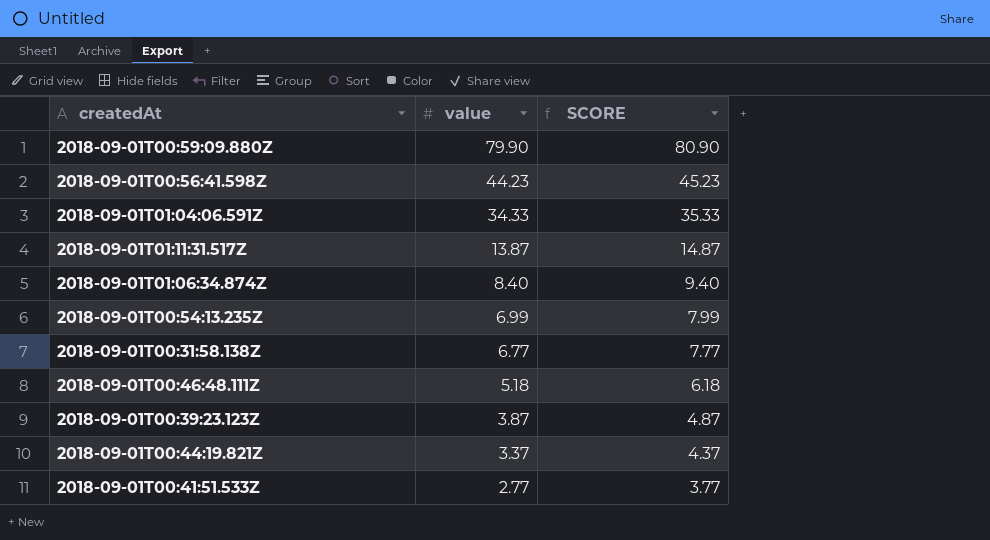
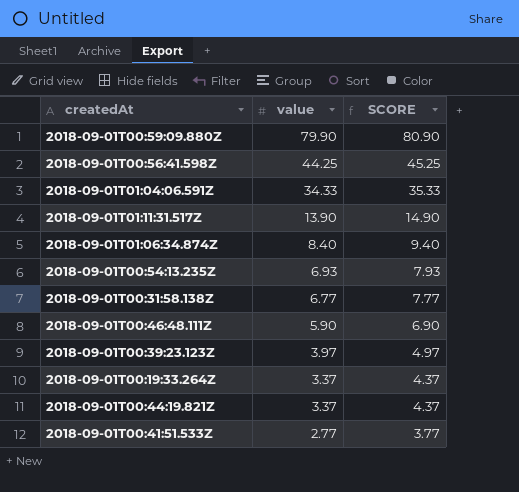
2018-09-01T00:56:41.598Z | value: 44.23 -> 44.25
2018-09-01T00:56:41.598Z | SCORE: 45.23 -> 45.25
2018-09-01T01:11:31.517Z | value: 13.87 -> 13.90
2018-09-01T01:11:31.517Z | SCORE: 14.87 -> 14.90
2018-09-01T00:54:13.235Z | value: 6.99 -> 6.93
2018-09-01T00:54:13.235Z | SCORE: 7.99 -> 7.93
2018-09-01T00:46:48.111Z | value: 5.18 -> 5.90
2018-09-01T00:46:48.111Z | SCORE: 6.18 -> 6.90
2018-09-01T00:39:23.123Z | value: 3.87 -> 3.97
2018-09-01T00:39:23.123Z | SCORE: 4.87 -> 4.97
row 2018-09-01T00:19:33.264Z: none -> 3.37 | 4.37

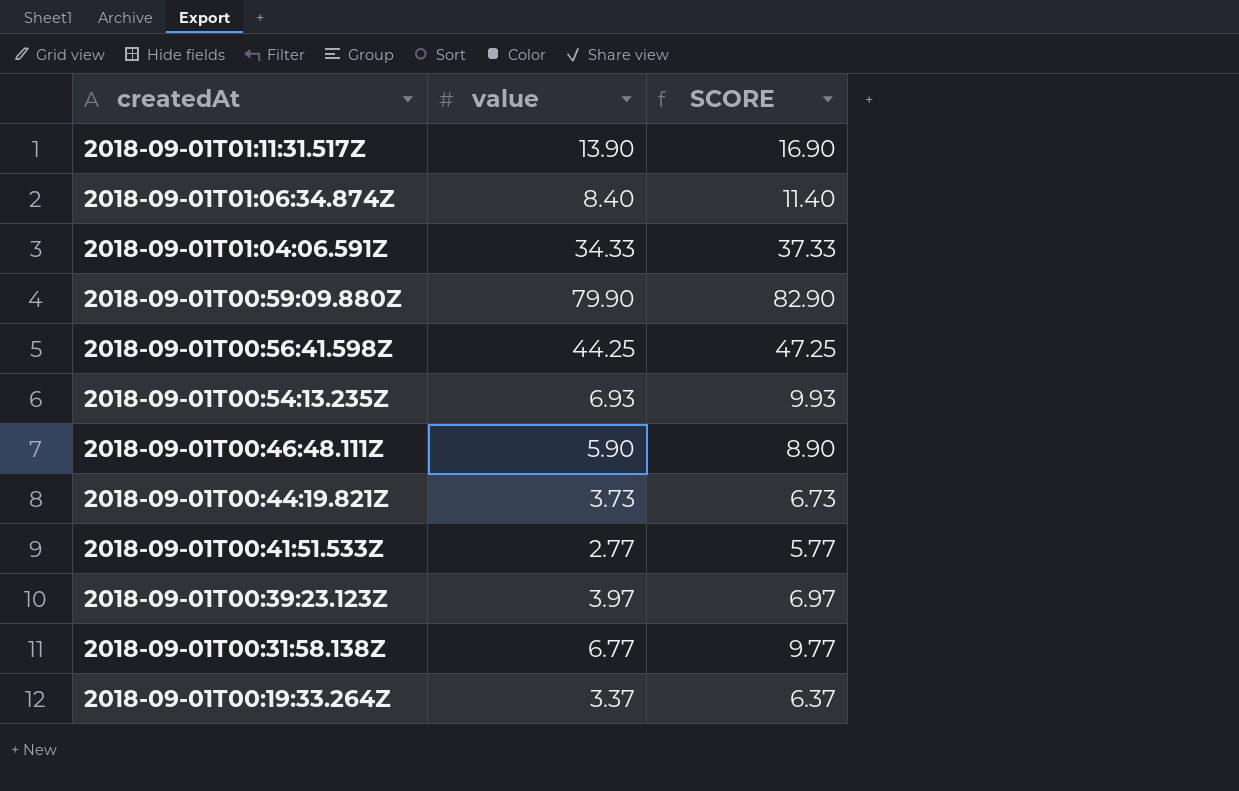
row order: value descending -> createdAt descending
column SCORE | formula: [value] + 1 -> [value] + 3
2018-09-01T00:44:19.821Z | value: 3.37 -> 3.73

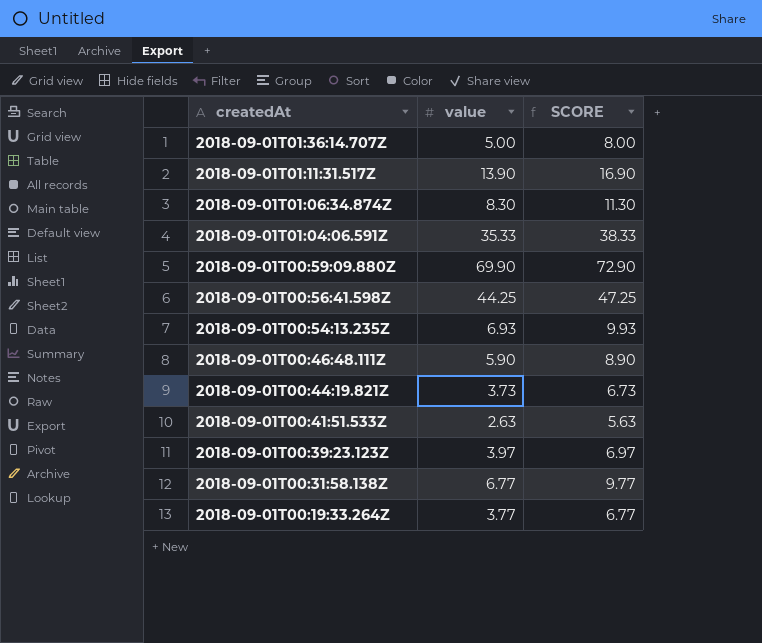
row 2018-09-01T01:36:14.707Z: none -> 5.00 | 8.00
2018-09-01T01:06:34.874Z | value: 8.40 -> 8.30
2018-09-01T01:06:34.874Z | SCORE: 11.40 -> 11.30
2018-09-01T01:04:06.591Z | value: 34.33 -> 35.33
2018-09-01T01:04:06.591Z | SCORE: 37.33 -> 38.33
2018-09-01T00:59:09.880Z | value: 79.90 -> 69.90
2018-09-01T00:59:09.880Z | SCORE: 82.90 -> 72.90
2018-09-01T00:41:51.533Z | value: 2.77 -> 2.63
2018-09-01T00:41:51.533Z | SCORE: 5.77 -> 5.63
2018-09-01T00:19:33.264Z | value: 3.37 -> 3.77
2018-09-01T00:19:33.264Z | SCORE: 6.37 -> 6.77

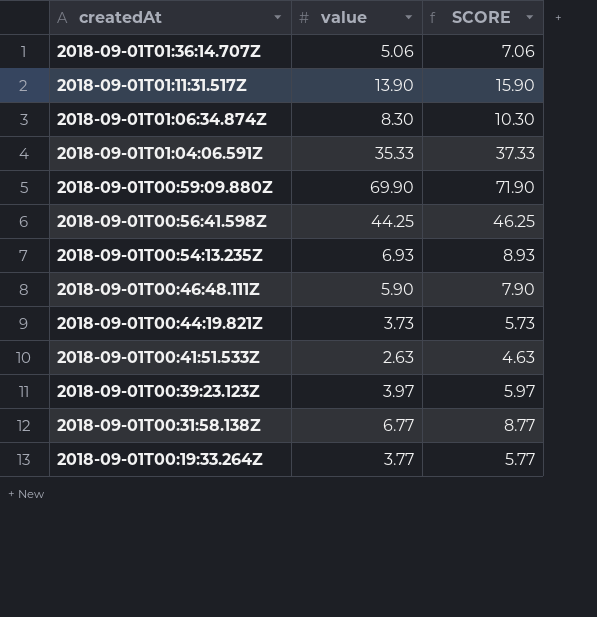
column SCORE | formula: [value] + 3 -> [value] + 2
2018-09-01T01:36:14.707Z | value: 5.00 -> 5.06

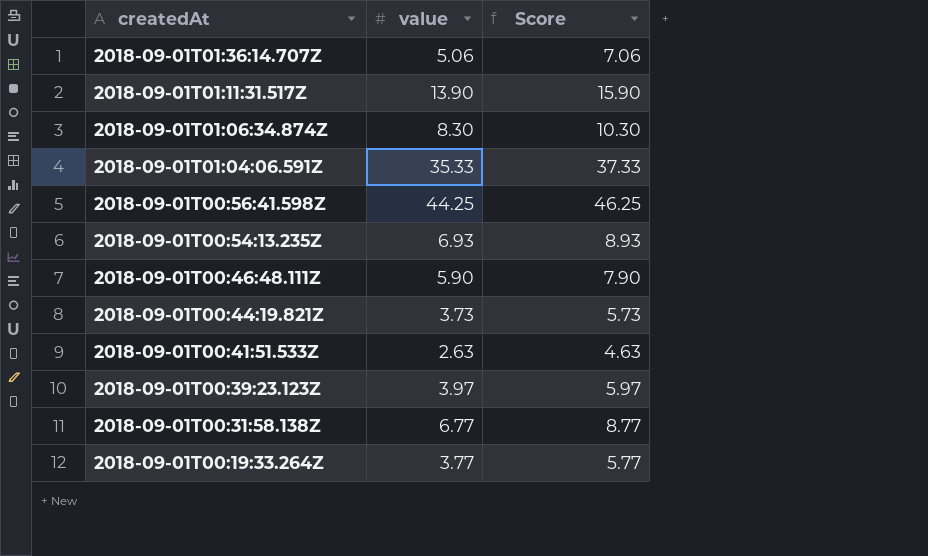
column name: SCORE -> Score
row 2018-09-01T00:59:09.880Z: 69.90 | 71.90 -> none

